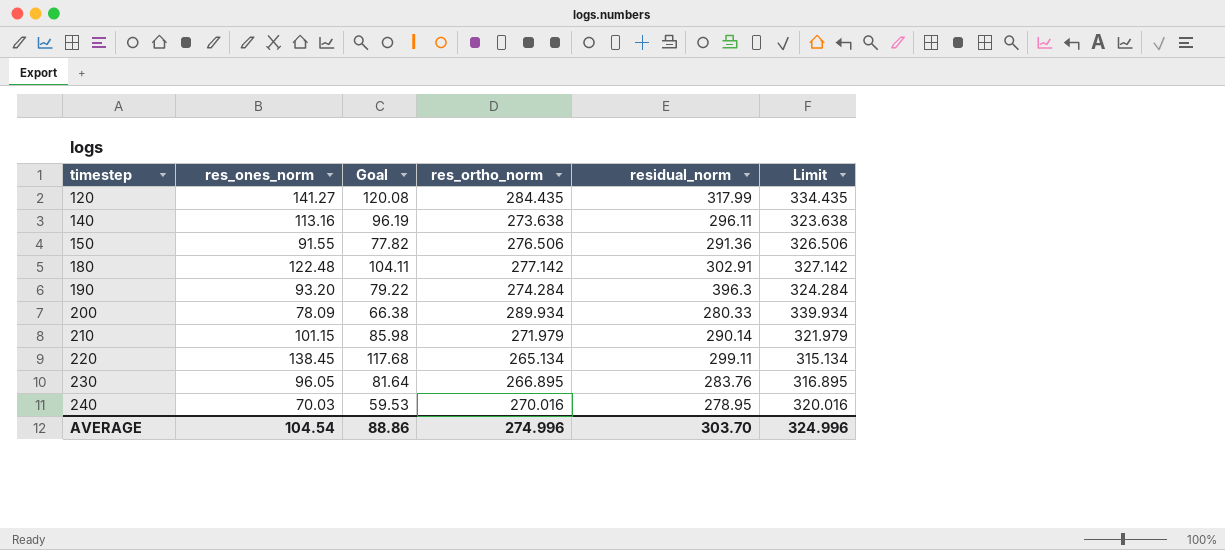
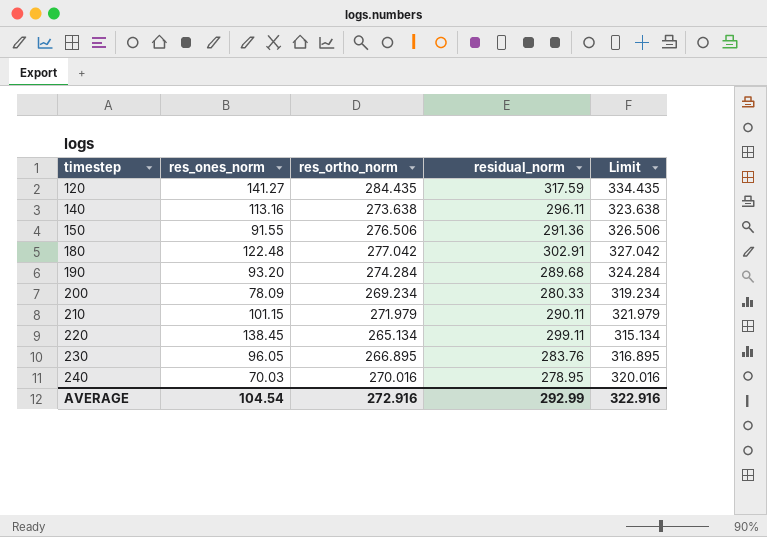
column Goal | formula: [res_ones_norm] * 0.85 -> none
120 | residual_norm: 317.99 -> 317.59
180 | res_ortho_norm: 277.142 -> 277.042
180 | Limit: 327.142 -> 327.042
190 | residual_norm: 396.3 -> 289.68
200 | res_ortho_norm: 289.934 -> 269.234
200 | Limit: 339.934 -> 319.234
210 | residual_norm: 290.14 -> 290.11
AVERAGE | res_ortho_norm: 274.996 -> 272.916
AVERAGE | residual_norm: 303.70 -> 292.99
AVERAGE | Limit: 324.996 -> 322.916

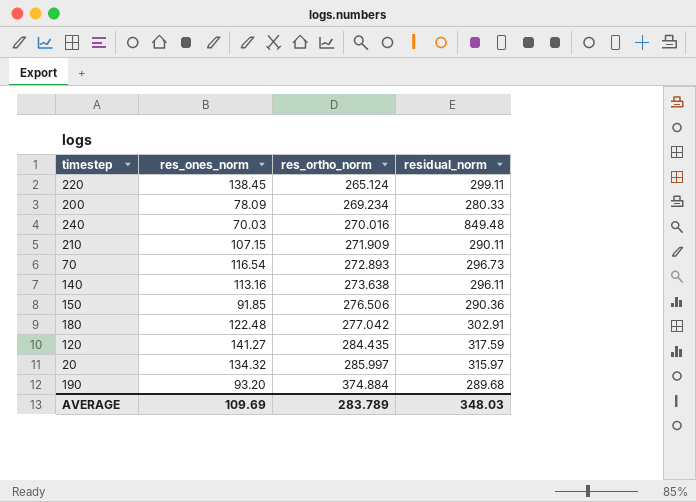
row order: timestep ascending -> res_ortho_norm ascending
column Limit | formula: [res_ortho_norm] + 50 -> none
row 230: 96.05 | 266.895 | 283.76 | 316.895 -> none
220 | res_ortho_norm: 265.134 -> 265.124
240 | residual_norm: 278.95 -> 849.48
210 | res_ones_norm: 101.15 -> 107.15
210 | res_ortho_norm: 271.979 -> 271.909
row 70: none -> 116.54 | 272.893 | 296.73
150 | res_ones_norm: 91.55 -> 91.85
150 | residual_norm: 291.36 -> 290.36
row 20: none -> 134.32 | 285.997 | 315.97
190 | res_ortho_norm: 274.284 -> 374.884
AVERAGE | res_ones_norm: 104.54 -> 109.69
AVERAGE | res_ortho_norm: 272.916 -> 283.789
AVERAGE | residual_norm: 292.99 -> 348.03

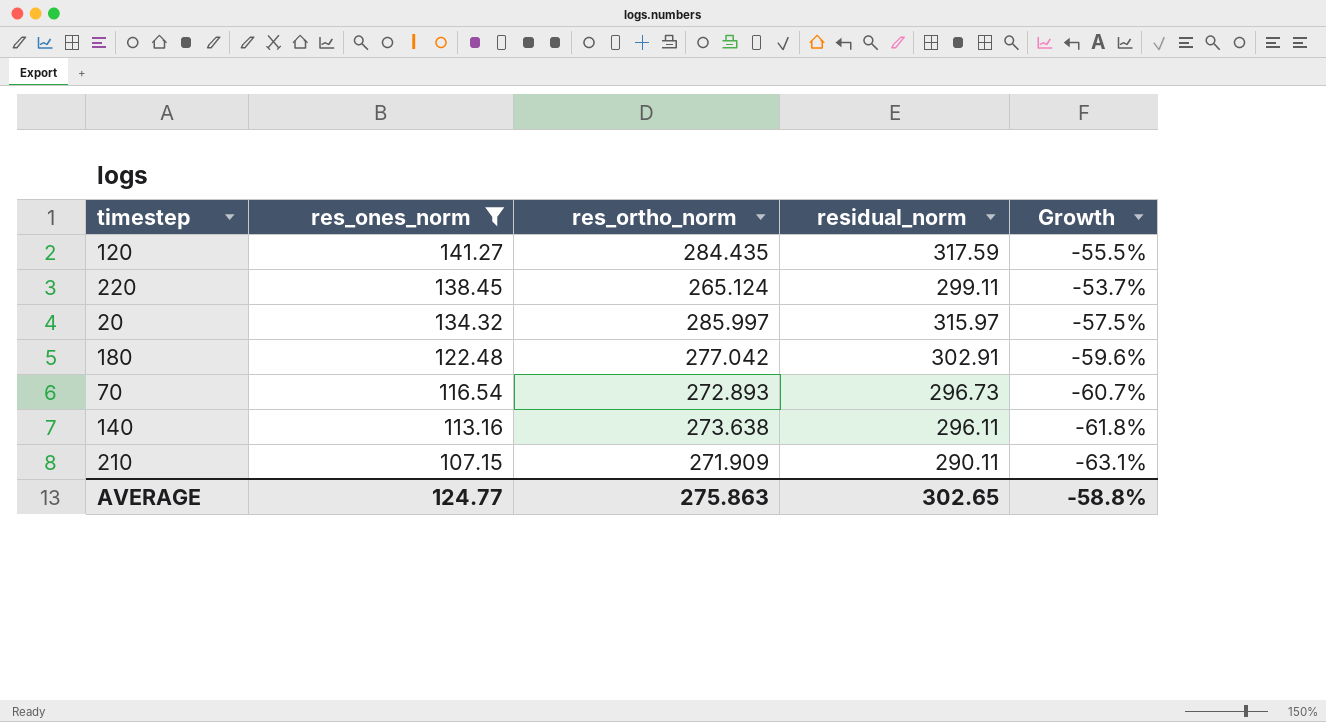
filter: none -> res_ones_norm >= 107.15
row order: res_ortho_norm ascending -> res_ones_norm descending
column Growth | formula: none -> ([res_ones_norm] - [residual_norm]) / [residual_norm]
AVERAGE | res_ones_norm: 109.69 -> 124.77
AVERAGE | res_ortho_norm: 283.789 -> 275.863
AVERAGE | residual_norm: 348.03 -> 302.65

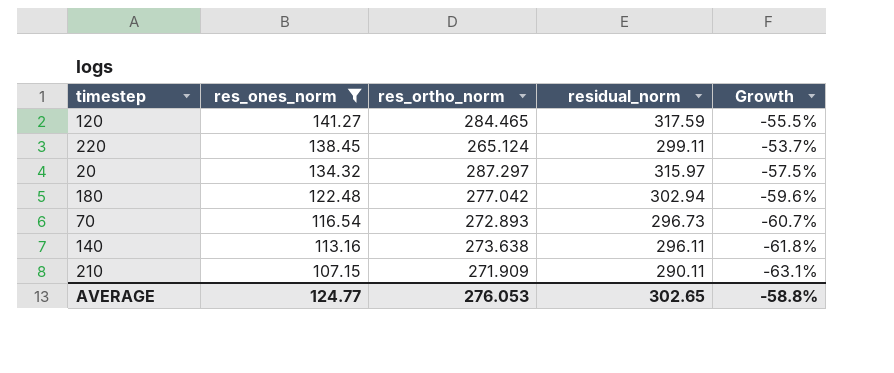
120 | res_ortho_norm: 284.435 -> 284.465
20 | res_ortho_norm: 285.997 -> 287.297
180 | residual_norm: 302.91 -> 302.94
AVERAGE | res_ortho_norm: 275.863 -> 276.053

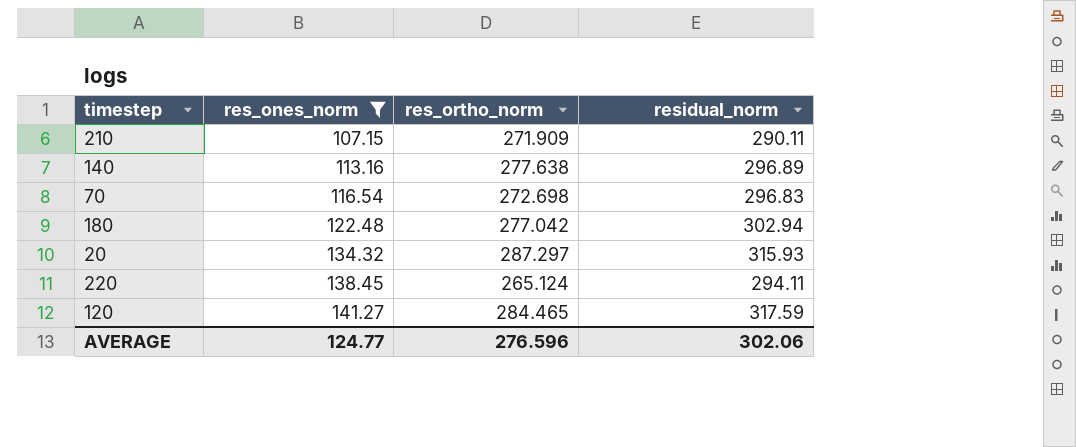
row order: res_ones_norm descending -> res_ones_norm ascending
column Growth | formula: ([res_ones_norm] - [residual_norm]) / [residual_norm] -> none
140 | res_ortho_norm: 273.638 -> 277.638
140 | residual_norm: 296.11 -> 296.89
70 | res_ortho_norm: 272.893 -> 272.698
70 | residual_norm: 296.73 -> 296.83
20 | residual_norm: 315.97 -> 315.93
220 | residual_norm: 299.11 -> 294.11
AVERAGE | res_ortho_norm: 276.053 -> 276.596
AVERAGE | residual_norm: 302.65 -> 302.06

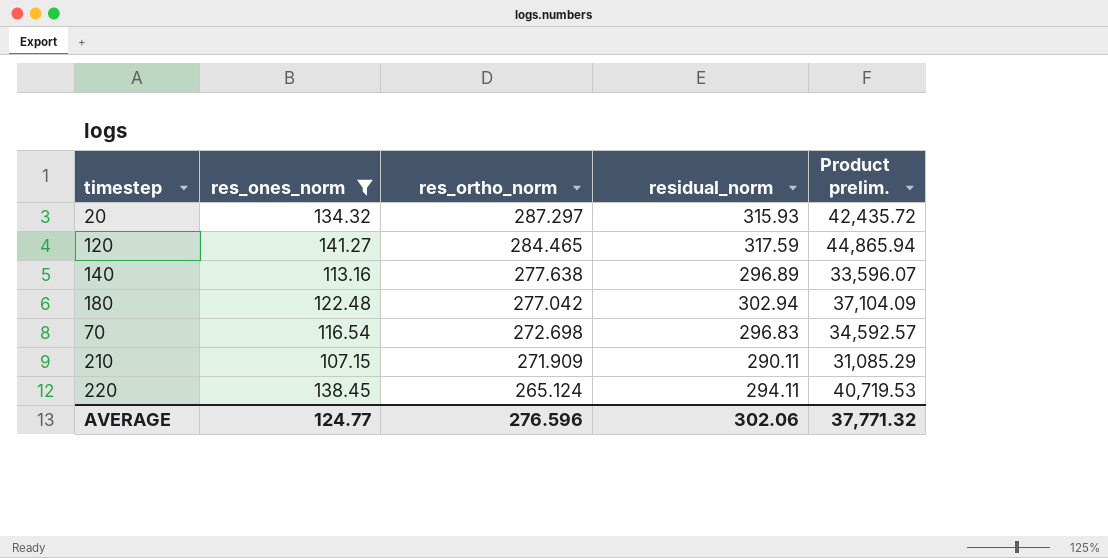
row order: res_ones_norm ascending -> res_ortho_norm descending
column Product prelim. | formula: none -> [res_ones_norm] * [residual_norm]

